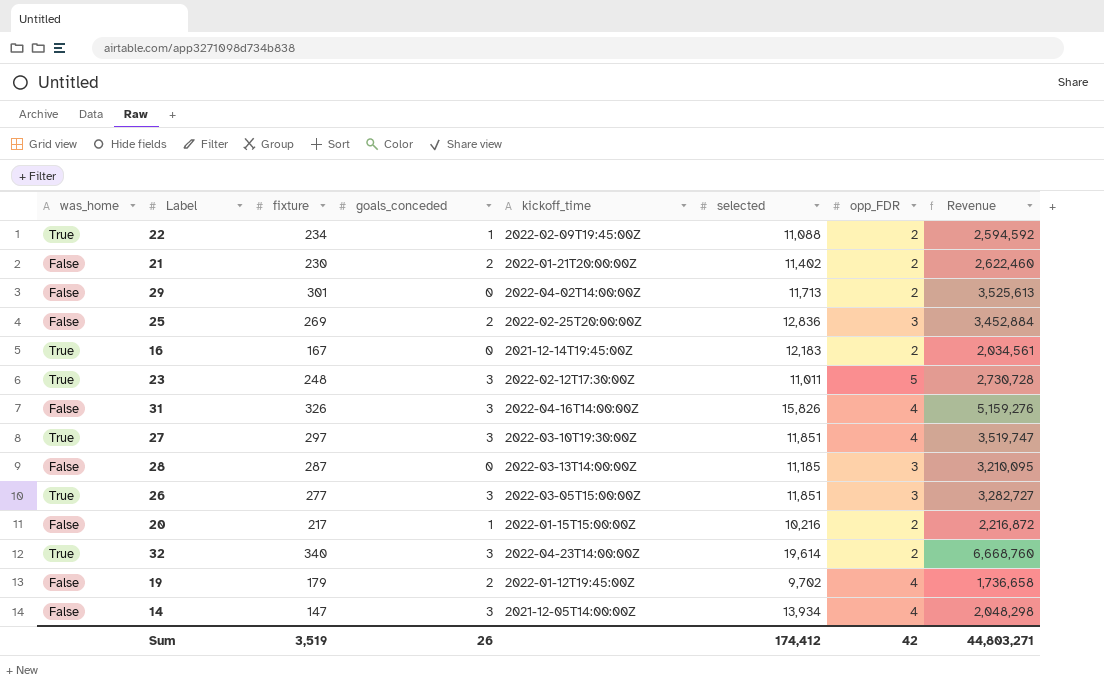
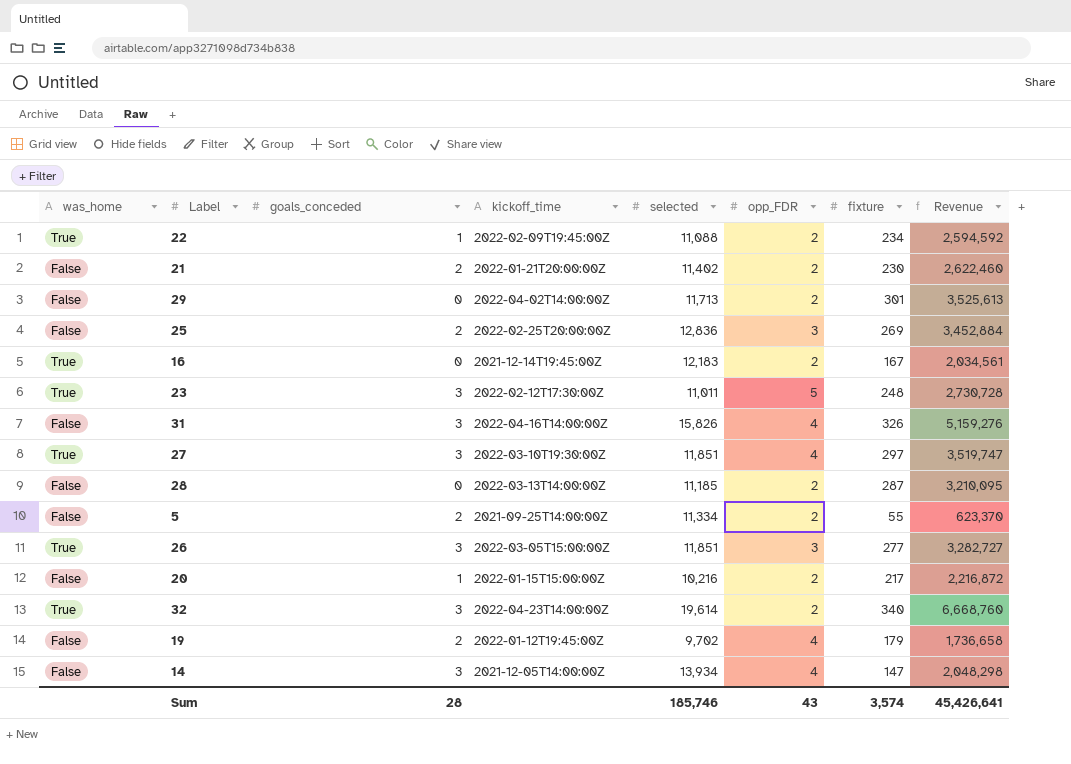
column fixture | position: 3 -> 7
28 | opp_FDR: 3 -> 2
row 5: none -> False | 2 | 2021-09-25T14:00:00Z | 11,334 | 2 | 55 | 623,370
Sum | goals_conceded: 26 -> 28
Sum | selected: 174,412 -> 185,746
Sum | opp_FDR: 42 -> 43
Sum | fixture: 3,519 -> 3,574
Sum | Revenue: 44,803,271 -> 45,426,641

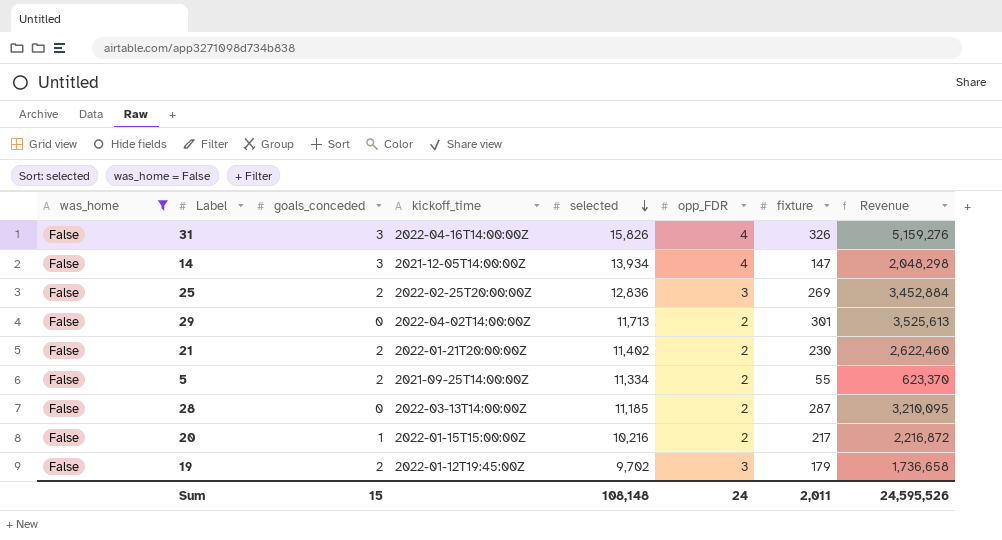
filter: none -> was_home = False
row order: none -> selected descending
19 | opp_FDR: 4 -> 3
Sum | goals_conceded: 28 -> 15
Sum | selected: 185,746 -> 108,148
Sum | opp_FDR: 43 -> 24
Sum | fixture: 3,574 -> 2,011
Sum | Revenue: 45,426,641 -> 24,595,526

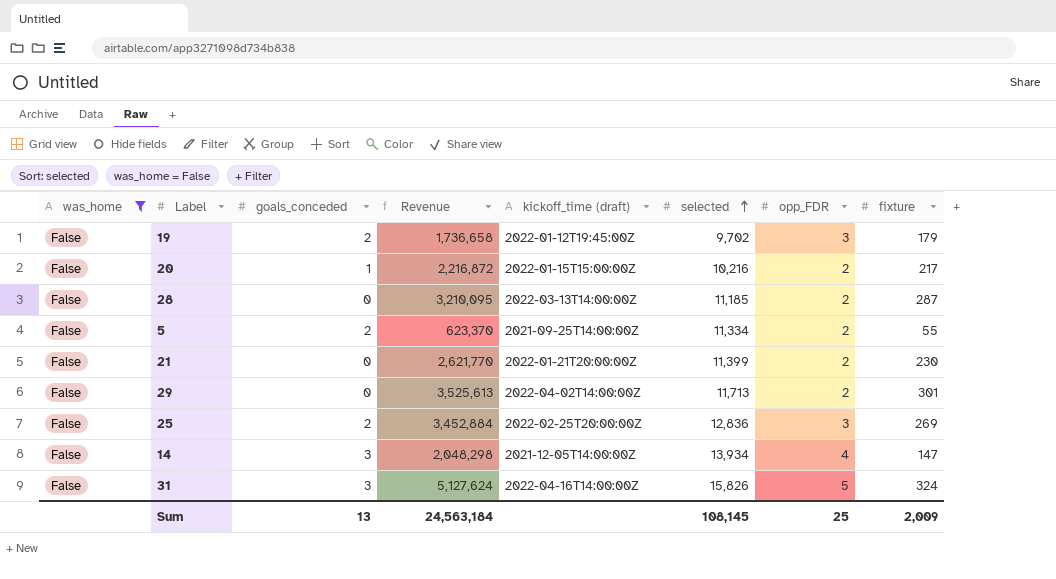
row order: selected descending -> selected ascending
column Revenue | position: 8 -> 4
column name: kickoff_time -> kickoff_time (draft)
21 | goals_conceded: 2 -> 0
21 | Revenue: 2,622,460 -> 2,621,770
21 | selected: 11,402 -> 11,399
31 | Revenue: 5,159,276 -> 5,127,624
31 | opp_FDR: 4 -> 5
31 | fixture: 326 -> 324
Sum | goals_conceded: 15 -> 13
Sum | Revenue: 24,595,526 -> 24,563,184
Sum | selected: 108,148 -> 108,145
Sum | opp_FDR: 24 -> 25
Sum | fixture: 2,011 -> 2,009

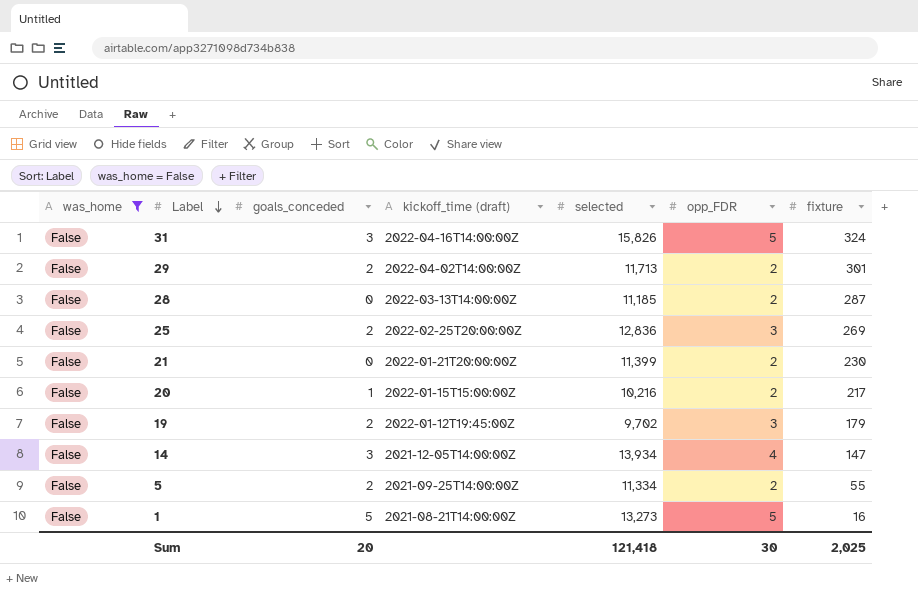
row order: selected ascending -> Label descending
column Revenue | formula: [selected] * [fixture] -> none
29 | goals_conceded: 0 -> 2
row 1: none -> False | 5 | 2021-08-21T14:00:00Z | 13,273 | 5 | 16
Sum | goals_conceded: 13 -> 20
Sum | selected: 108,145 -> 121,418
Sum | opp_FDR: 25 -> 30
Sum | fixture: 2,009 -> 2,025

